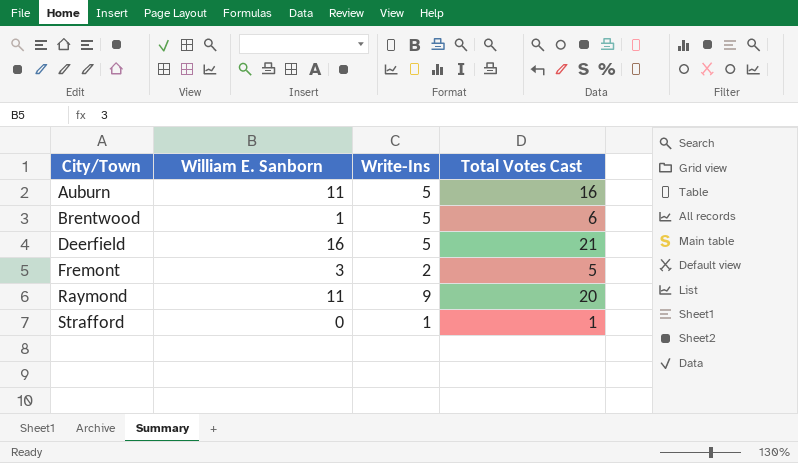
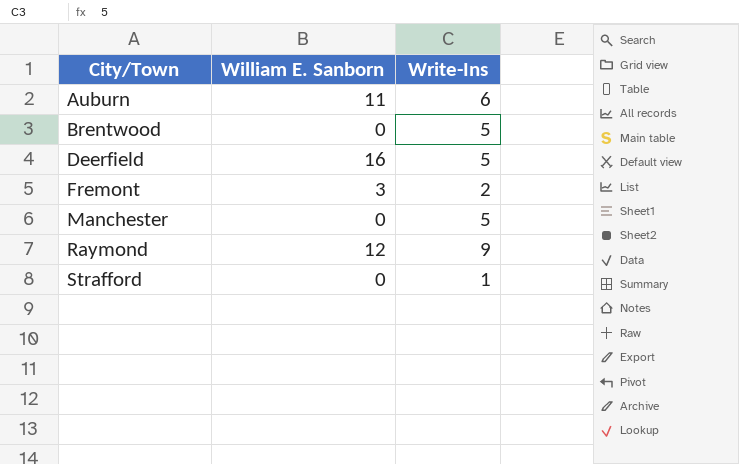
column Total Votes Cast | formula: [William E. Sanborn] + [Write-Ins] -> none
Auburn | Write-Ins: 5 -> 6
Brentwood | William E. Sanborn: 1 -> 0
row Manchester: none -> 0 | 5
Raymond | William E. Sanborn: 11 -> 12

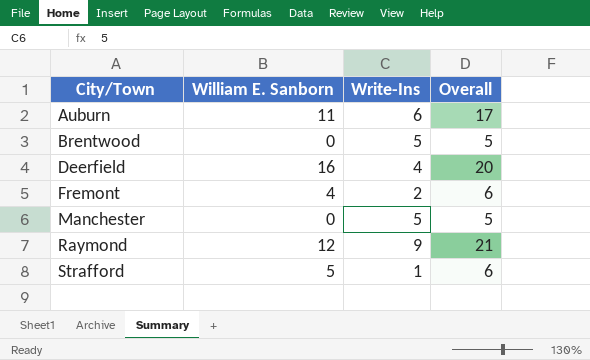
column Overall | formula: none -> [William E. Sanborn] + [Write-Ins]
Deerfield | Write-Ins: 5 -> 4
Fremont | William E. Sanborn: 3 -> 4
Strafford | William E. Sanborn: 0 -> 5

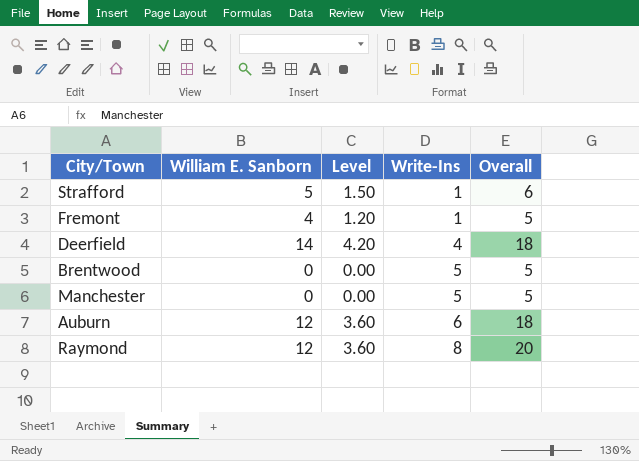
row order: City/Town ascending -> Write-Ins ascending
column Level | formula: none -> [William E. Sanborn] * 0.3
Fremont | Write-Ins: 2 -> 1
Fremont | Overall: 6 -> 5
Deerfield | William E. Sanborn: 16 -> 14
Deerfield | Overall: 20 -> 18
Auburn | William E. Sanborn: 11 -> 12
Auburn | Overall: 17 -> 18
Raymond | Write-Ins: 9 -> 8
Raymond | Overall: 21 -> 20

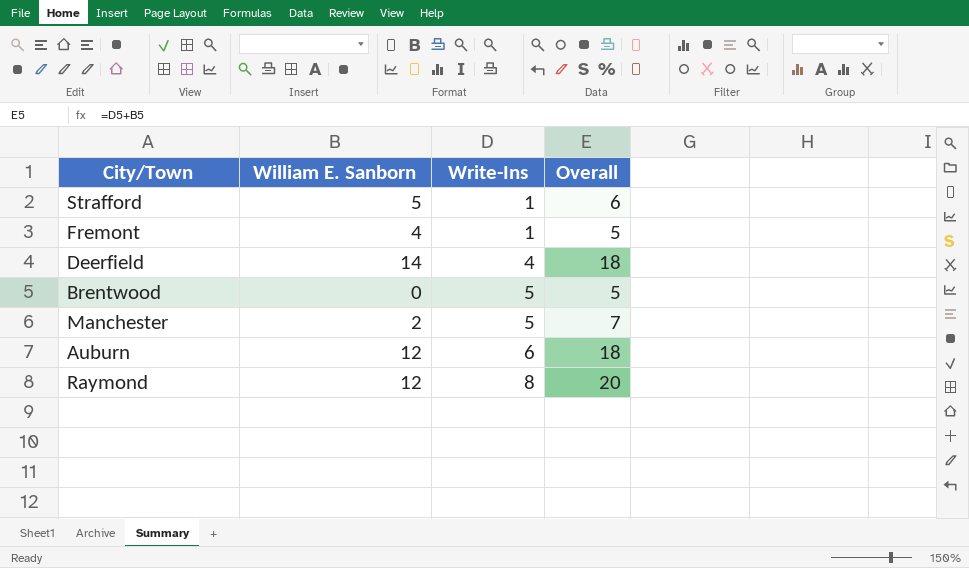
column Level | formula: [William E. Sanborn] * 0.3 -> none
Manchester | William E. Sanborn: 0 -> 2
Manchester | Overall: 5 -> 7

